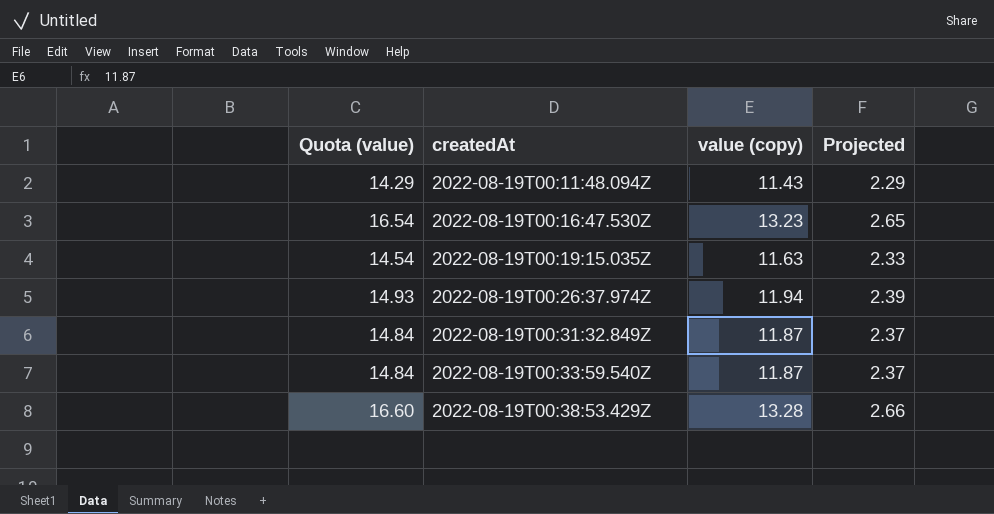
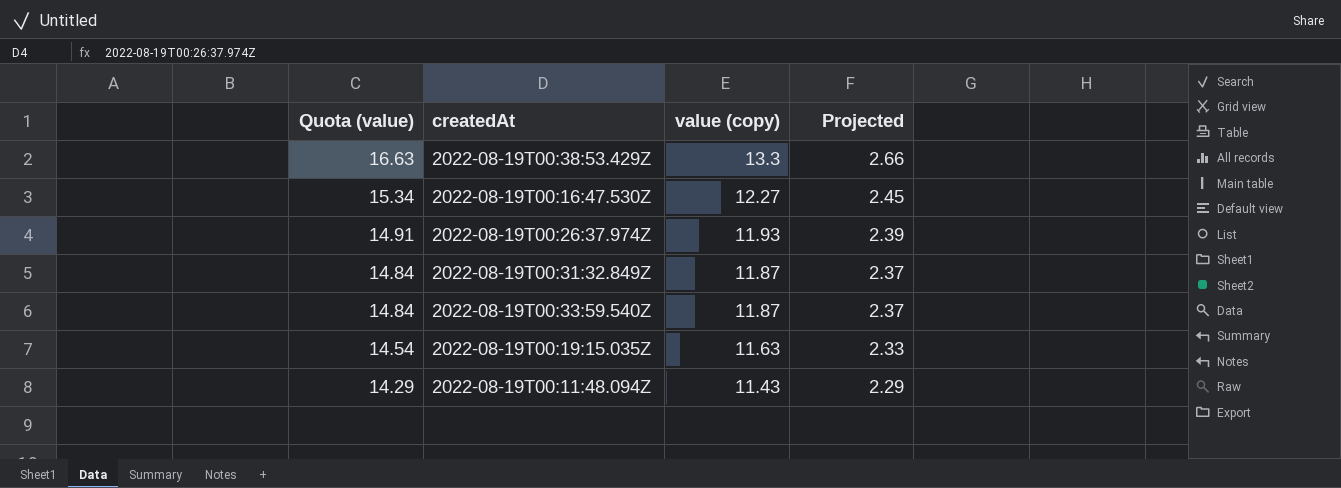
row order: createdAt ascending -> Quota (value) descending
2022-08-19T00:38:53.429Z | Quota (value): 16.60 -> 16.63
2022-08-19T00:38:53.429Z | value (copy): 13.28 -> 13.3
2022-08-19T00:16:47.530Z | Quota (value): 16.54 -> 15.34
2022-08-19T00:16:47.530Z | value (copy): 13.23 -> 12.27
2022-08-19T00:16:47.530Z | Projected: 2.65 -> 2.45
2022-08-19T00:26:37.974Z | Quota (value): 14.93 -> 14.91
2022-08-19T00:26:37.974Z | value (copy): 11.94 -> 11.93

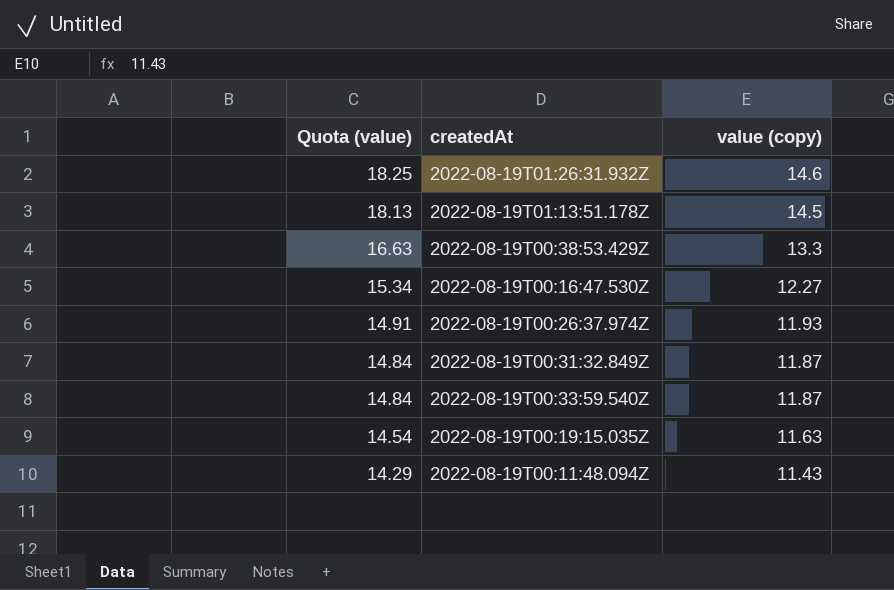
column Projected | formula: [value (copy)] * 0.2 -> none
row 2022-08-19T01:26:31.932Z: none -> 18.25 | 14.6
row 2022-08-19T01:13:51.178Z: none -> 18.13 | 14.5

